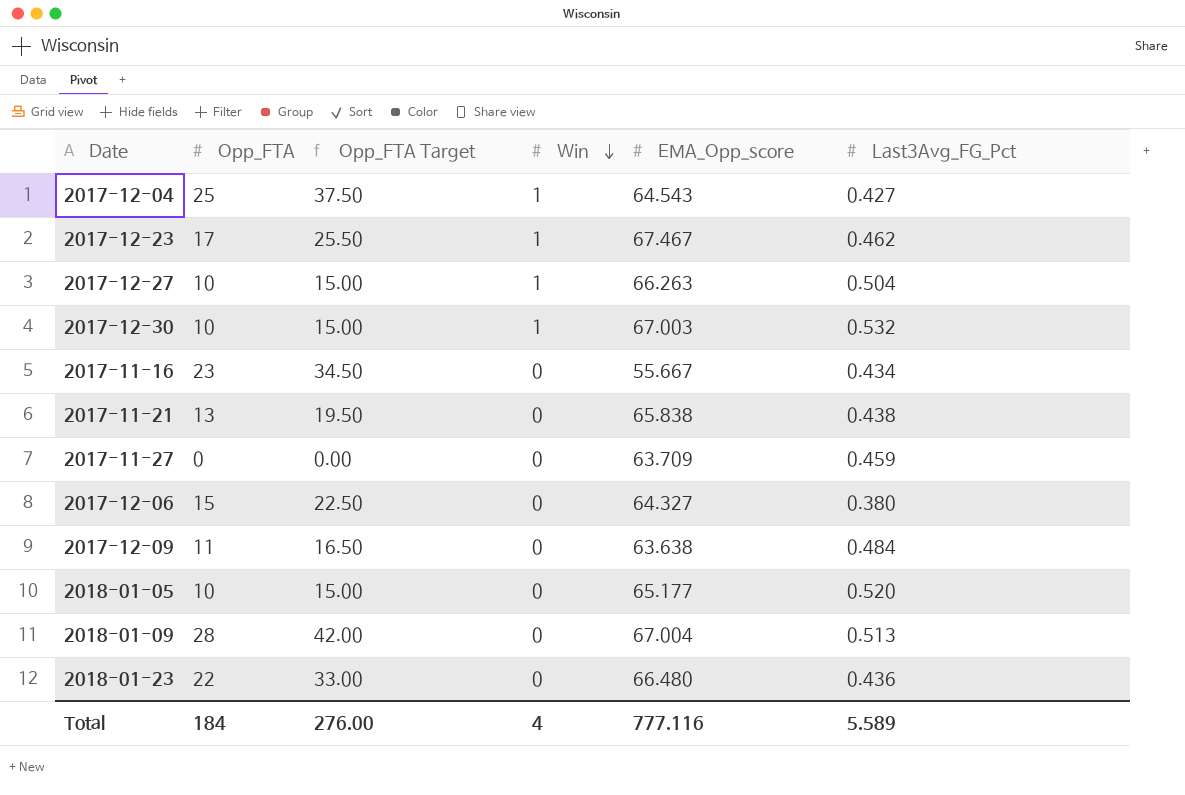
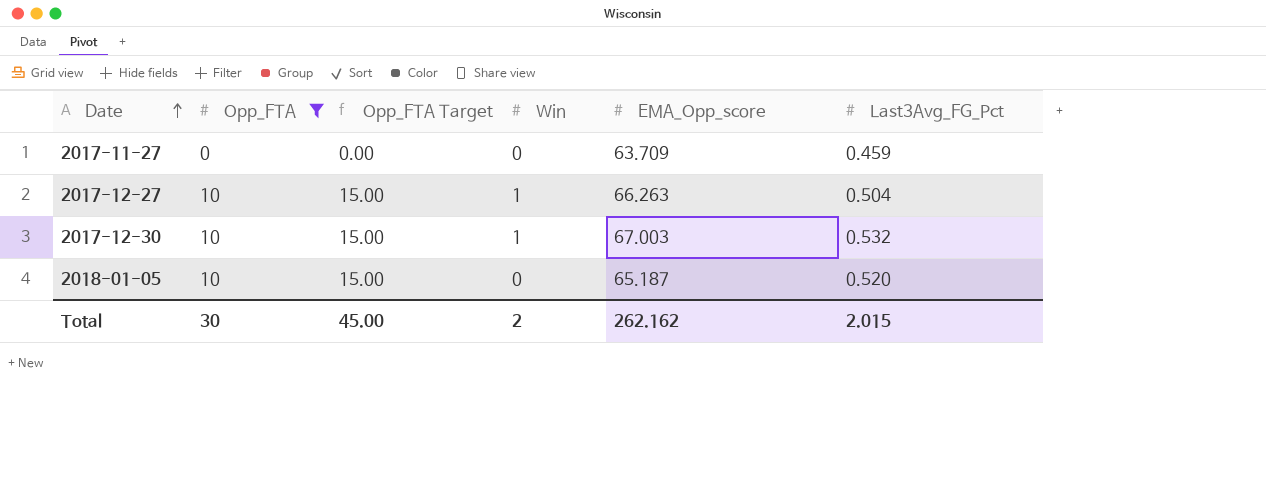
filter: none -> Opp_FTA <= 10
row order: Win descending -> Date ascending
2018-01-05 | EMA_Opp_score: 65.177 -> 65.187
Total | Opp_FTA: 184 -> 30
Total | Opp_FTA Target: 276.00 -> 45.00
Total | Win: 4 -> 2
Total | EMA_Opp_score: 777.116 -> 262.162
Total | Last3Avg_FG_Pct: 5.589 -> 2.015

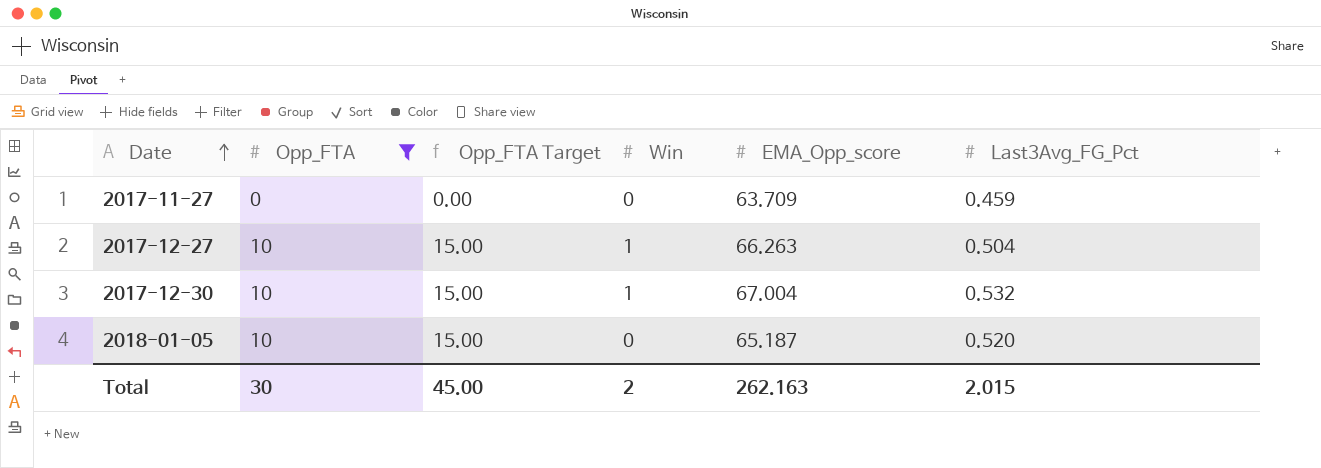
2017-12-30 | EMA_Opp_score: 67.003 -> 67.004
Total | EMA_Opp_score: 262.162 -> 262.163

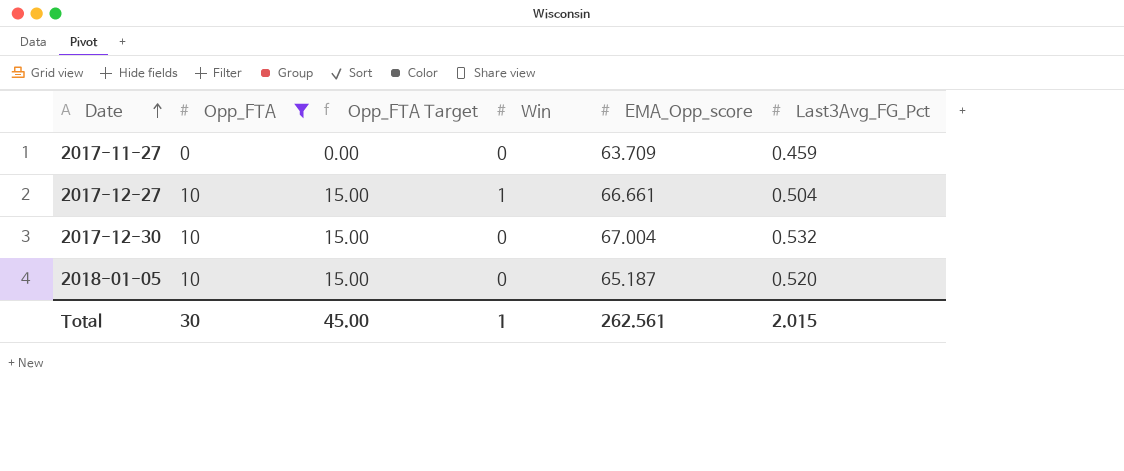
2017-12-27 | EMA_Opp_score: 66.263 -> 66.661
2017-12-30 | Win: 1 -> 0
Total | Win: 2 -> 1
Total | EMA_Opp_score: 262.163 -> 262.561

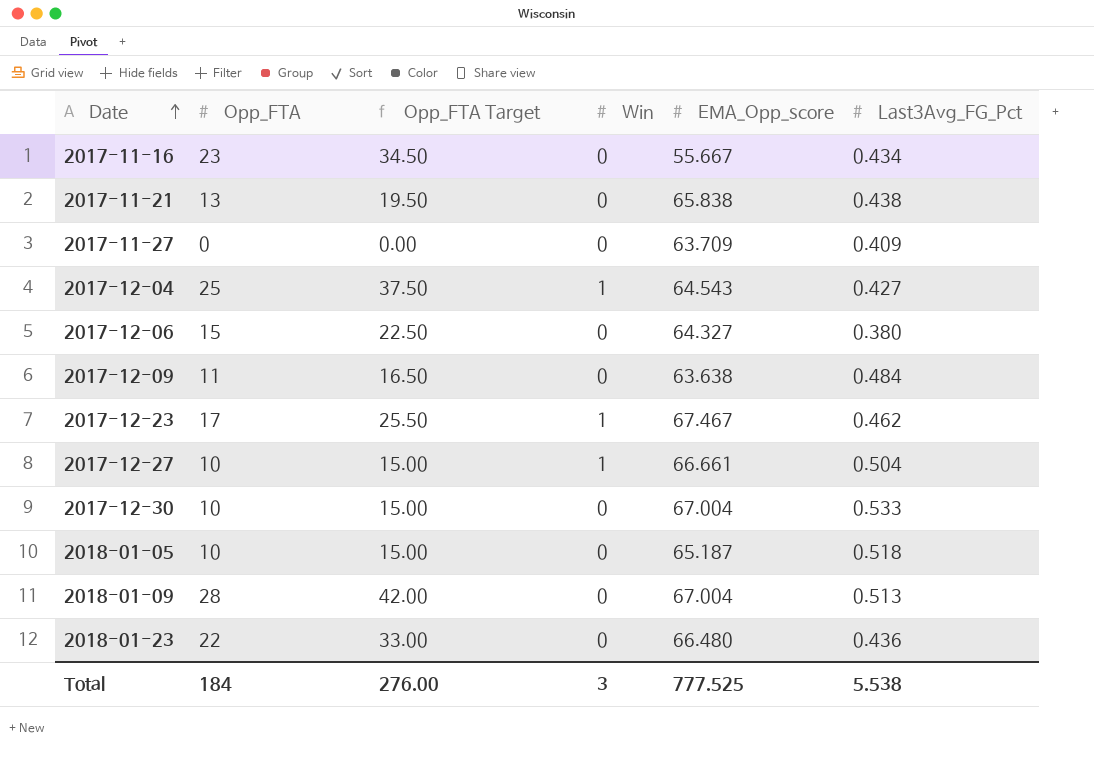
filter: Opp_FTA <= 10 -> none
2017-11-27 | Last3Avg_FG_Pct: 0.459 -> 0.409
2017-12-30 | Last3Avg_FG_Pct: 0.532 -> 0.533
2018-01-05 | Last3Avg_FG_Pct: 0.520 -> 0.518
Total | Opp_FTA: 30 -> 184
Total | Opp_FTA Target: 45.00 -> 276.00
Total | Win: 1 -> 3
Total | EMA_Opp_score: 262.561 -> 777.525
Total | Last3Avg_FG_Pct: 2.015 -> 5.538

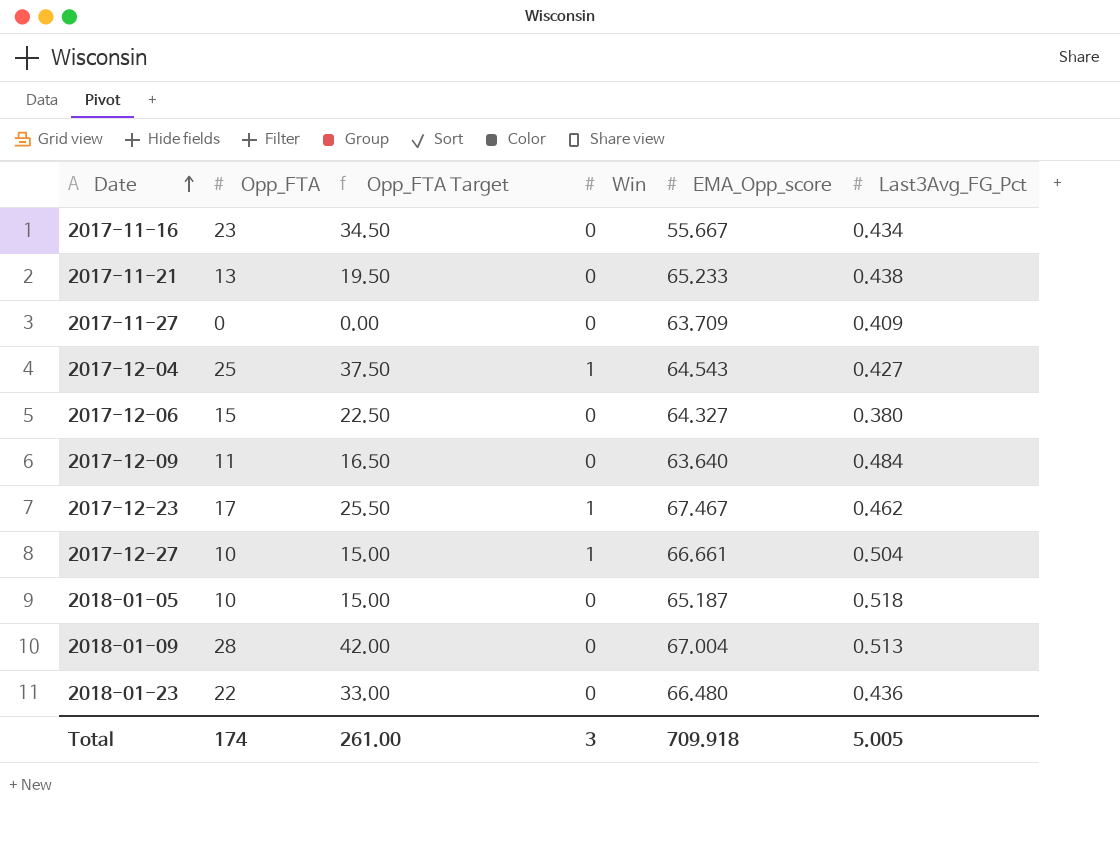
row 2017-12-30: 10 | 15.00 | 0 | 67.004 | 0.533 -> none
2017-11-21 | EMA_Opp_score: 65.838 -> 65.233
2017-12-09 | EMA_Opp_score: 63.638 -> 63.640
Total | Opp_FTA: 184 -> 174
Total | Opp_FTA Target: 276.00 -> 261.00
Total | EMA_Opp_score: 777.525 -> 709.918
Total | Last3Avg_FG_Pct: 5.538 -> 5.005

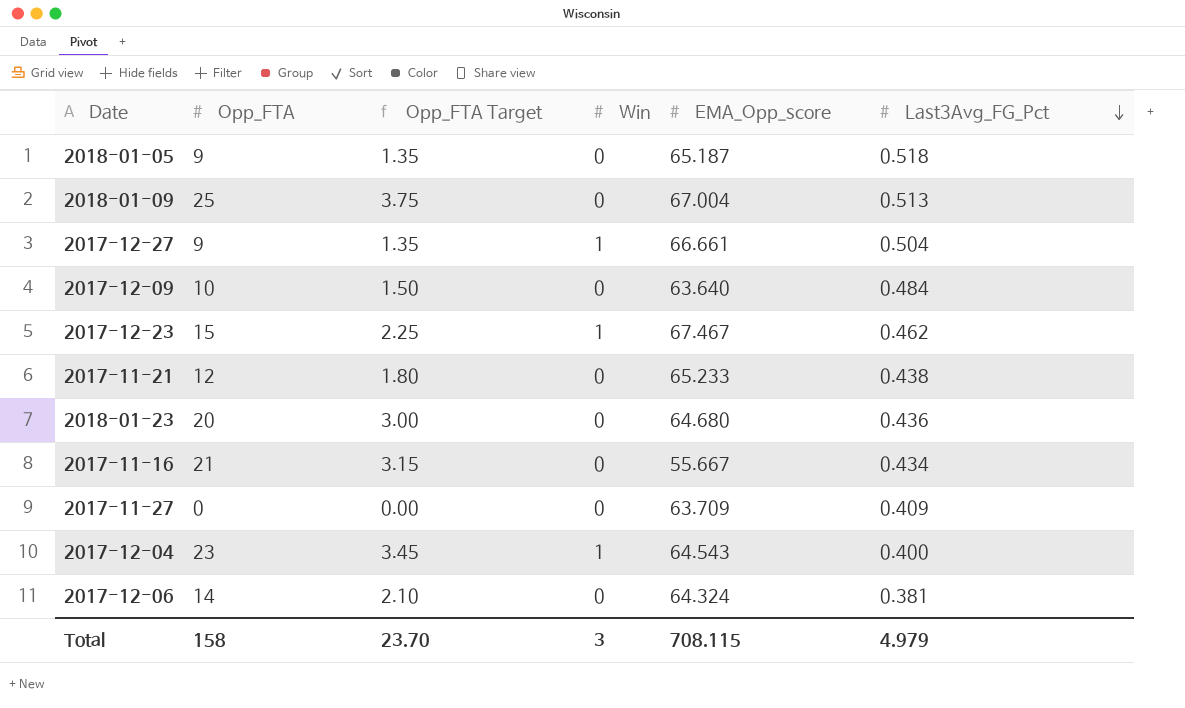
row order: Date ascending -> Last3Avg_FG_Pct descending
column Opp_FTA Target | formula: [Opp_FTA] * 1.5 -> [Opp_FTA] * 0.15
2018-01-05 | Opp_FTA: 10 -> 9
2018-01-09 | Opp_FTA: 28 -> 25
2017-12-27 | Opp_FTA: 10 -> 9
2017-12-09 | Opp_FTA: 11 -> 10
2017-12-23 | Opp_FTA: 17 -> 15
2017-11-21 | Opp_FTA: 13 -> 12
2018-01-23 | Opp_FTA: 22 -> 20
2018-01-23 | EMA_Opp_score: 66.480 -> 64.680
2017-11-16 | Opp_FTA: 23 -> 21
2017-12-04 | Opp_FTA: 25 -> 23
2017-12-04 | Last3Avg_FG_Pct: 0.427 -> 0.400
2017-12-06 | Opp_FTA: 15 -> 14
2017-12-06 | EMA_Opp_score: 64.327 -> 64.324
2017-12-06 | Last3Avg_FG_Pct: 0.380 -> 0.381
Total | Opp_FTA: 174 -> 158
Total | Opp_FTA Target: 261.00 -> 23.70
Total | EMA_Opp_score: 709.918 -> 708.115
Total | Last3Avg_FG_Pct: 5.005 -> 4.979

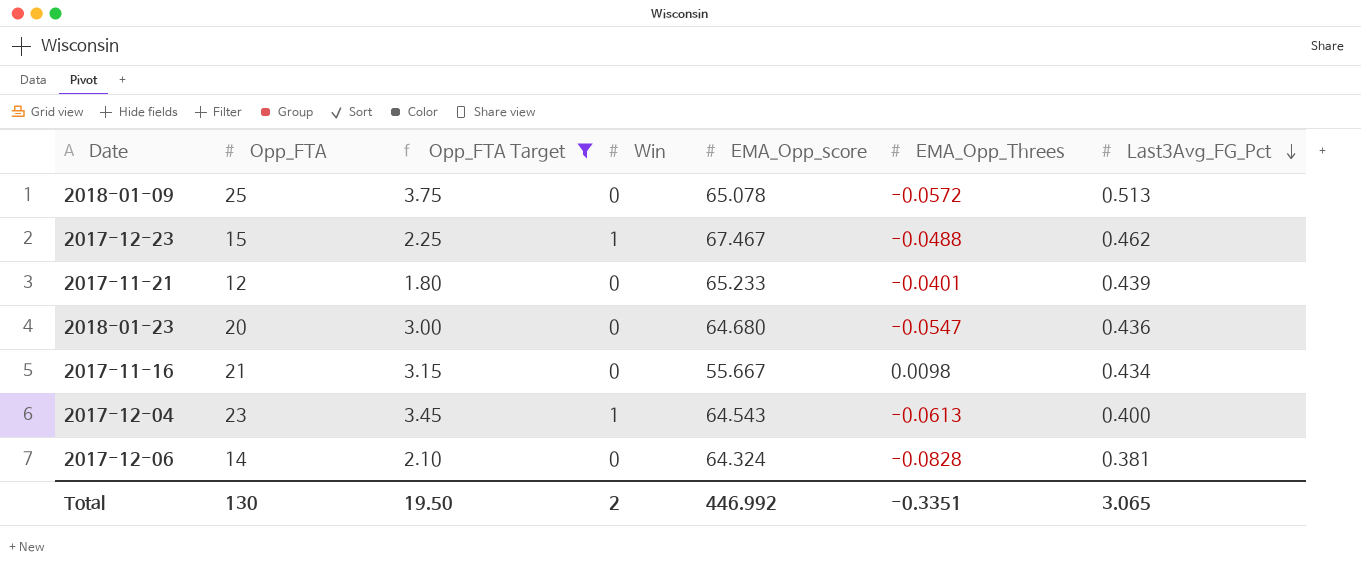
filter: none -> Opp_FTA Target >= 1.80
column EMA_Opp_Threes | position: none -> 6
2018-01-09 | EMA_Opp_score: 67.004 -> 65.078
2017-11-21 | Last3Avg_FG_Pct: 0.438 -> 0.439
Total | Opp_FTA: 158 -> 130
Total | Opp_FTA Target: 23.70 -> 19.50
Total | Win: 3 -> 2
Total | EMA_Opp_score: 708.115 -> 446.992
Total | Last3Avg_FG_Pct: 4.979 -> 3.065

